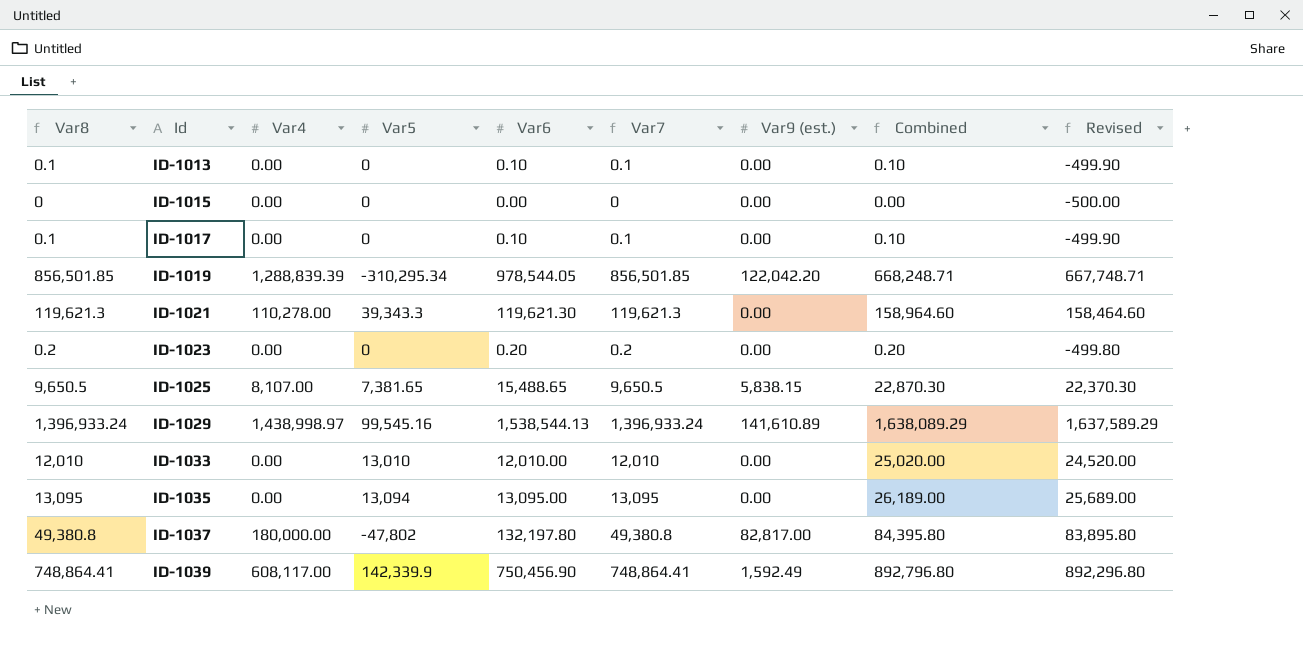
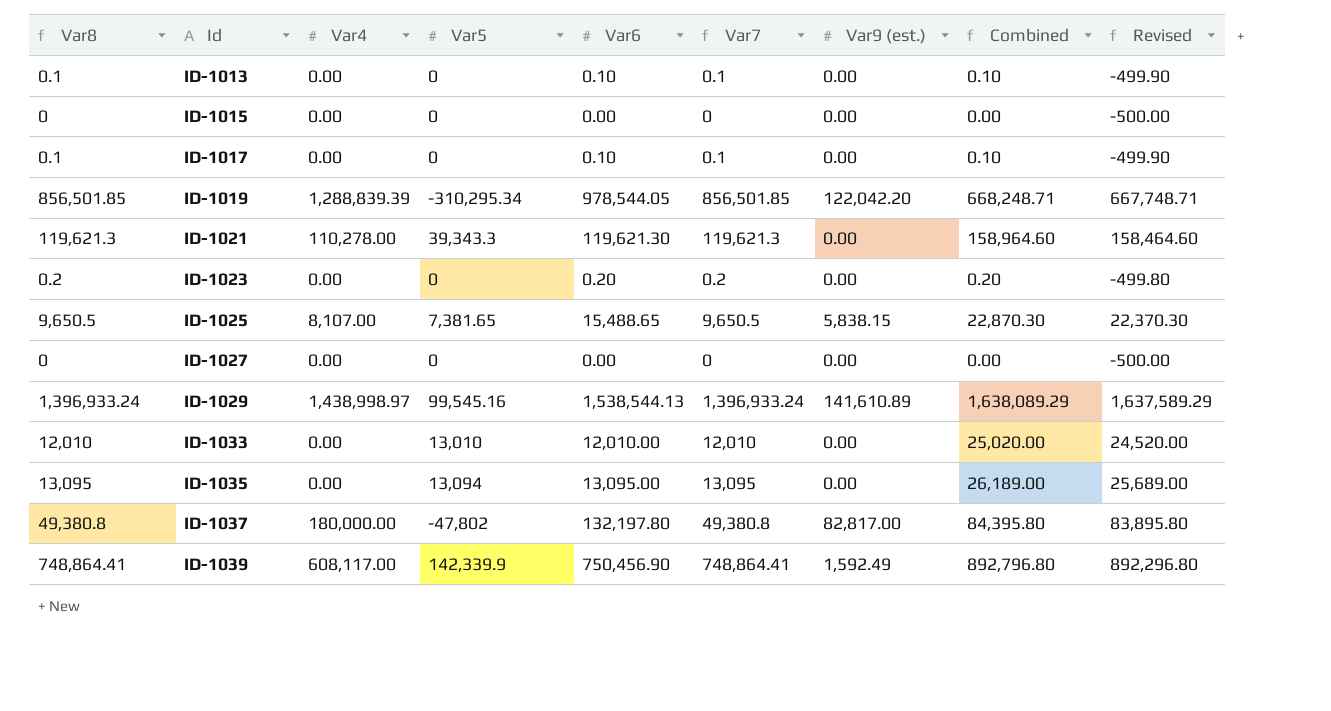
row ID-1027: none -> 0 | 0.00 | 0 | 0.00 | 0 | 0.00 | 0.00 | -500.00

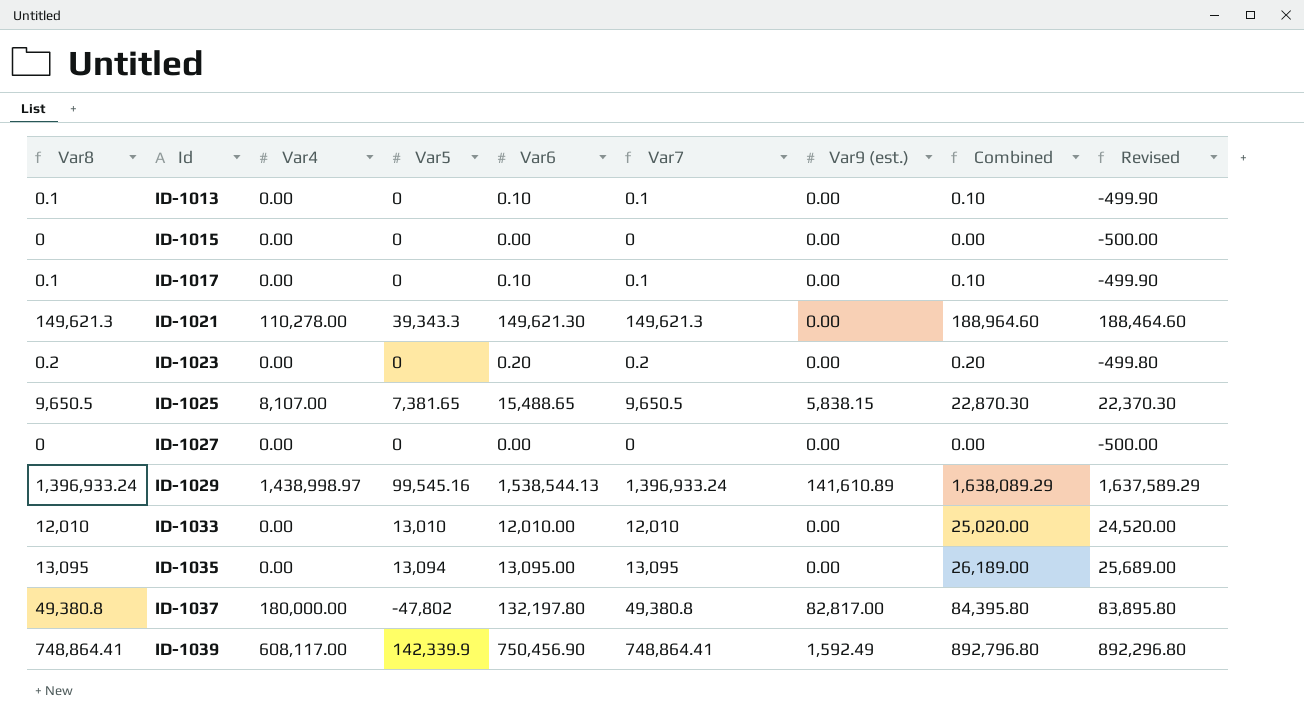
row ID-1019: 856,501.85 | 1,288,839.39 | -310,295.34 | 978,544.05 | 856,501.85 | 122,042.20 | 668,248.71 | 667,748.71 -> none
ID-1021 | Var8: 119,621.3 -> 149,621.3
ID-1021 | Var6: 119,621.30 -> 149,621.30
ID-1021 | Var7: 119,621.3 -> 149,621.3
ID-1021 | Combined: 158,964.60 -> 188,964.60
ID-1021 | Revised: 158,464.60 -> 188,464.60

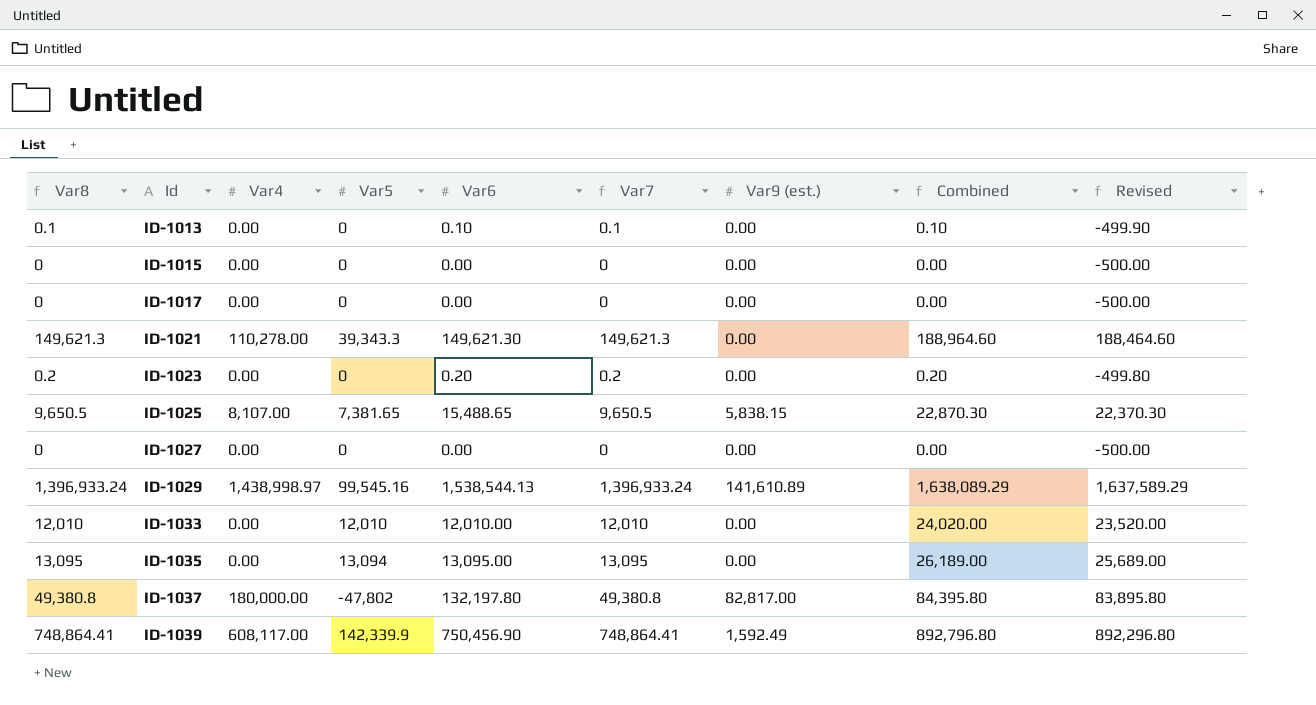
ID-1017 | Var8: 0.1 -> 0
ID-1017 | Var6: 0.10 -> 0.00
ID-1017 | Var7: 0.1 -> 0
ID-1017 | Combined: 0.10 -> 0.00
ID-1017 | Revised: -499.90 -> -500.00
ID-1033 | Var5: 13,010 -> 12,010
ID-1033 | Combined: 25,020.00 -> 24,020.00
ID-1033 | Revised: 24,520.00 -> 23,520.00

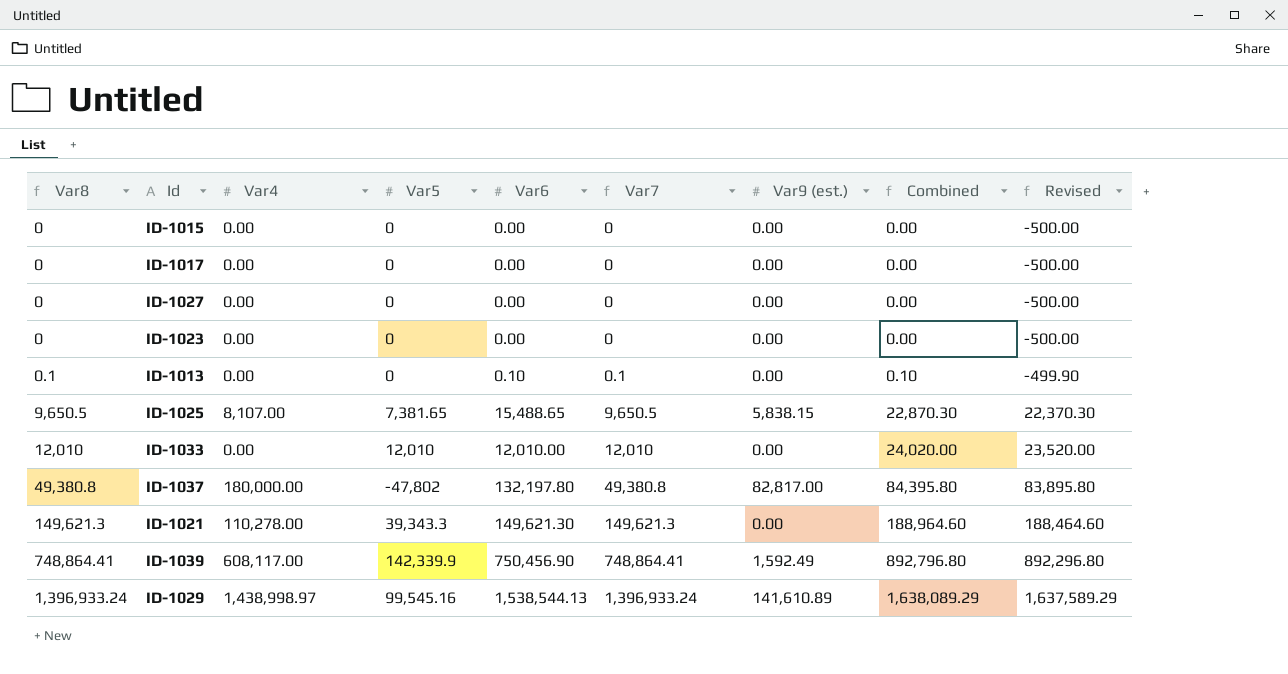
row order: Id ascending -> Var8 ascending
row ID-1035: 13,095 | 0.00 | 13,094 | 13,095.00 | 13,095 | 0.00 | 26,189.00 | 25,689.00 -> none
ID-1023 | Var8: 0.2 -> 0
ID-1023 | Var6: 0.20 -> 0.00
ID-1023 | Var7: 0.2 -> 0
ID-1023 | Combined: 0.20 -> 0.00
ID-1023 | Revised: -499.80 -> -500.00

